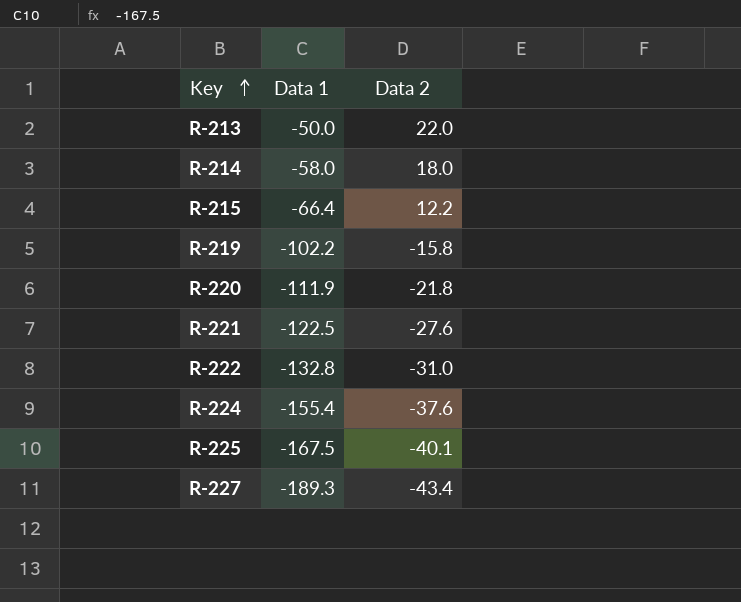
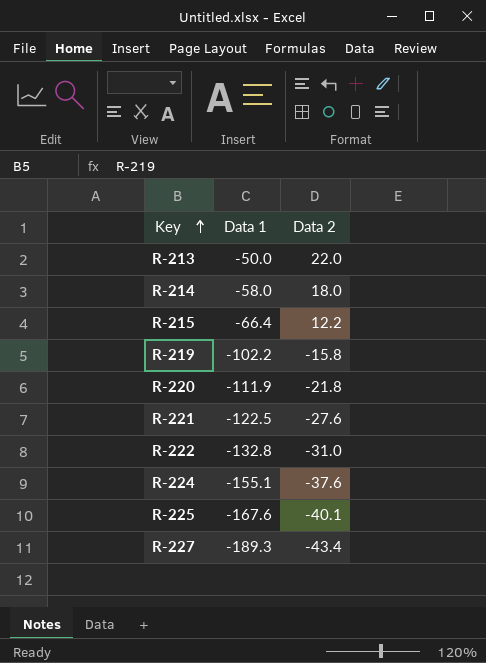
R-224 | Data 1: -155.4 -> -155.1
R-225 | Data 1: -167.5 -> -167.6

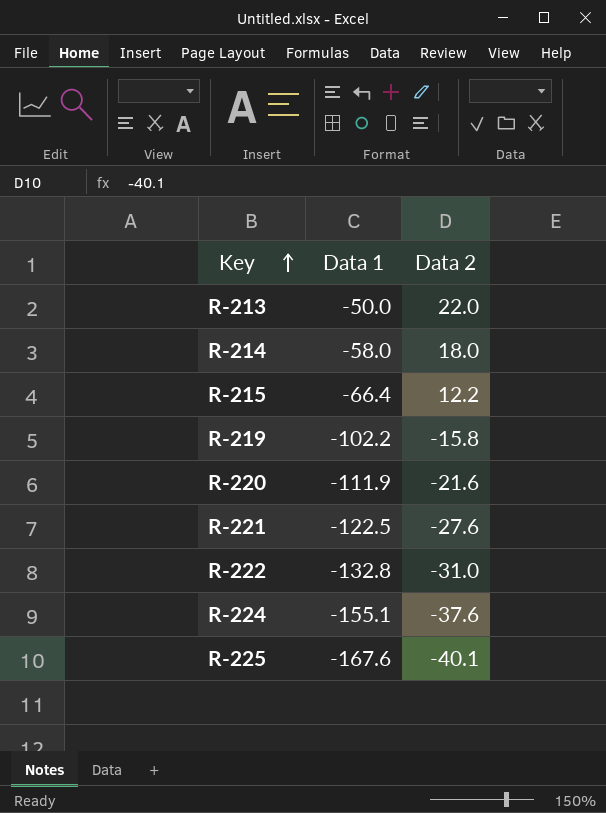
row R-227: -189.3 | -43.4 -> none
R-220 | Data 2: -21.8 -> -21.6

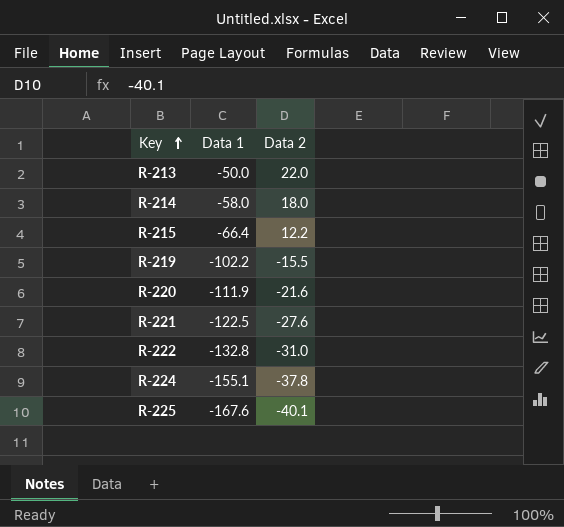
R-219 | Data 2: -15.8 -> -15.5
R-224 | Data 2: -37.6 -> -37.8

